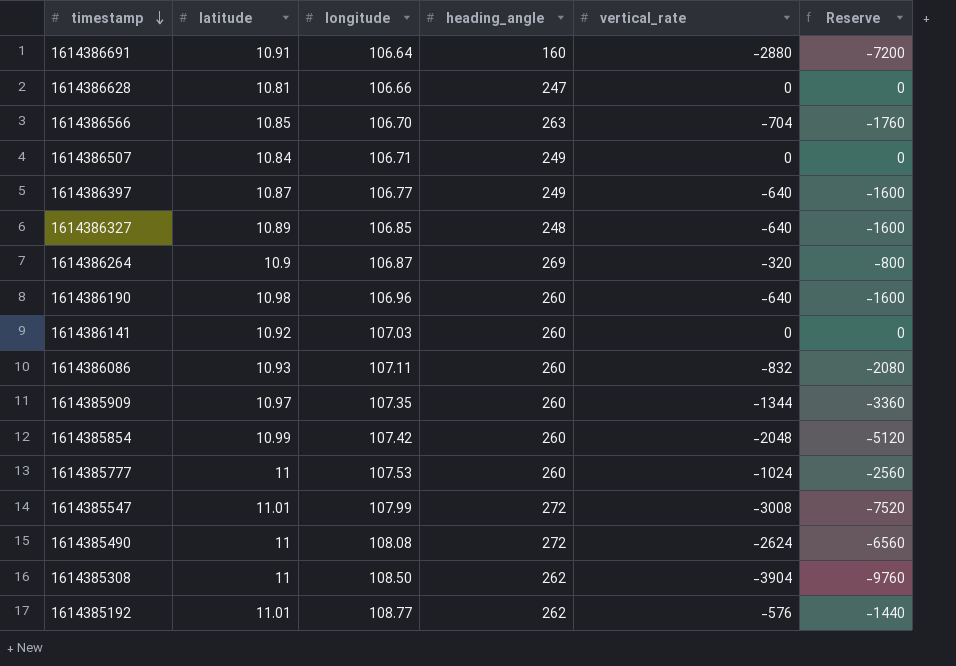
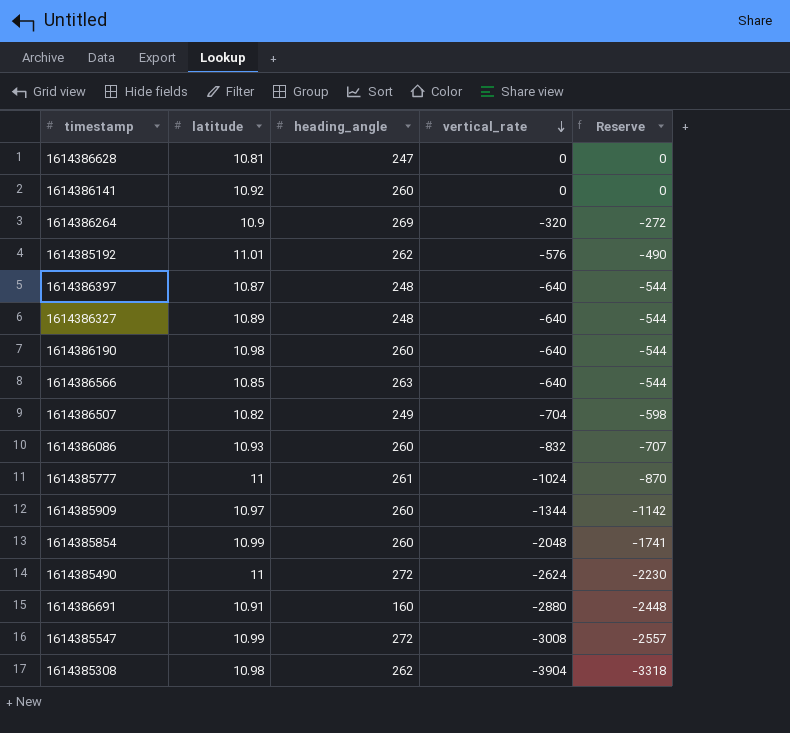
row order: timestamp descending -> vertical_rate descending
column longitude | position: 3 -> none
column Reserve | formula: [vertical_rate] * 2.5 -> [vertical_rate] * 0.85
1614386397 | heading_angle: 249 -> 248
1614386566 | vertical_rate: -704 -> -640
1614386507 | latitude: 10.84 -> 10.82
1614386507 | vertical_rate: 0 -> -704
1614385777 | heading_angle: 260 -> 261
1614385547 | latitude: 11.01 -> 10.99
1614385308 | latitude: 11 -> 10.98

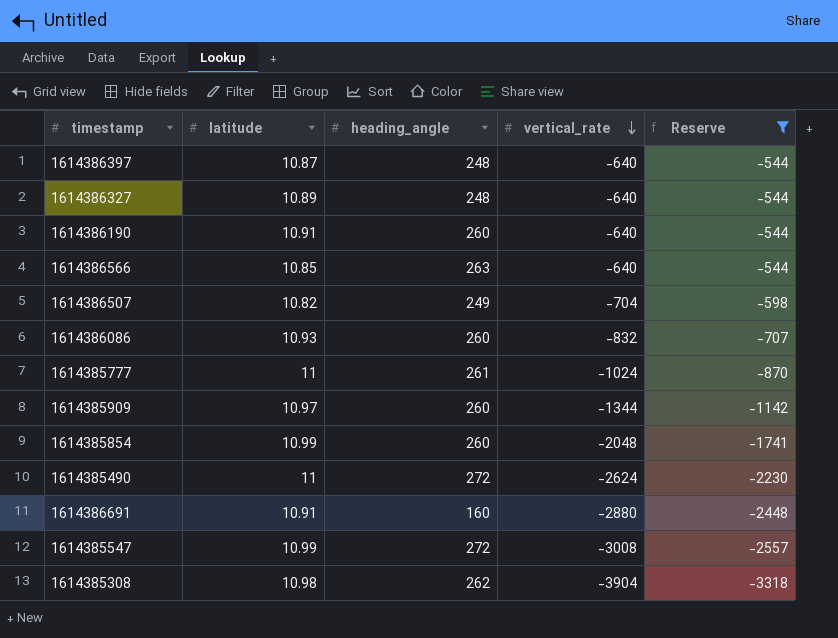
filter: none -> Reserve <= -544
1614386190 | latitude: 10.98 -> 10.91

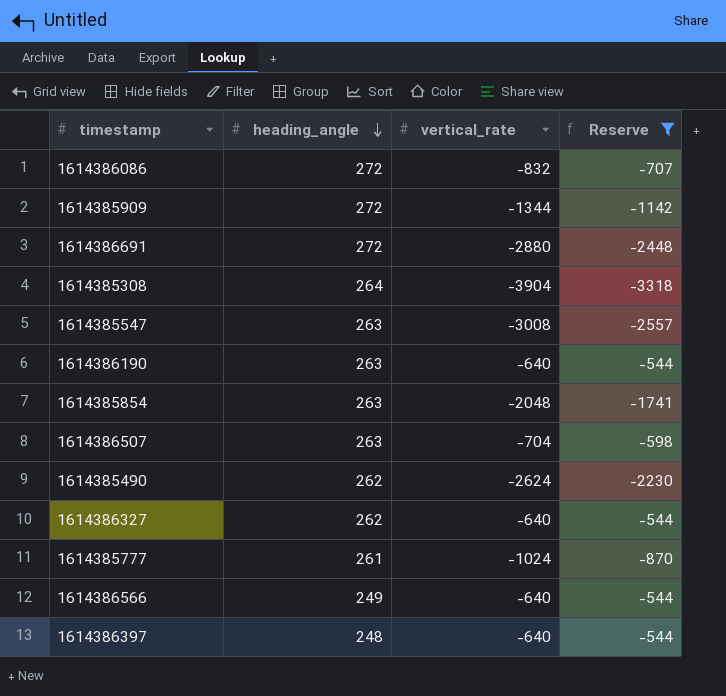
row order: vertical_rate descending -> heading_angle descending
column latitude | position: 2 -> none
1614386086 | heading_angle: 260 -> 272
1614385909 | heading_angle: 260 -> 272
1614386691 | heading_angle: 160 -> 272
1614385308 | heading_angle: 262 -> 264
1614385547 | heading_angle: 272 -> 263
1614386190 | heading_angle: 260 -> 263
1614385854 | heading_angle: 260 -> 263
1614386507 | heading_angle: 249 -> 263
1614385490 | heading_angle: 272 -> 262
1614386327 | heading_angle: 248 -> 262
1614386566 | heading_angle: 263 -> 249

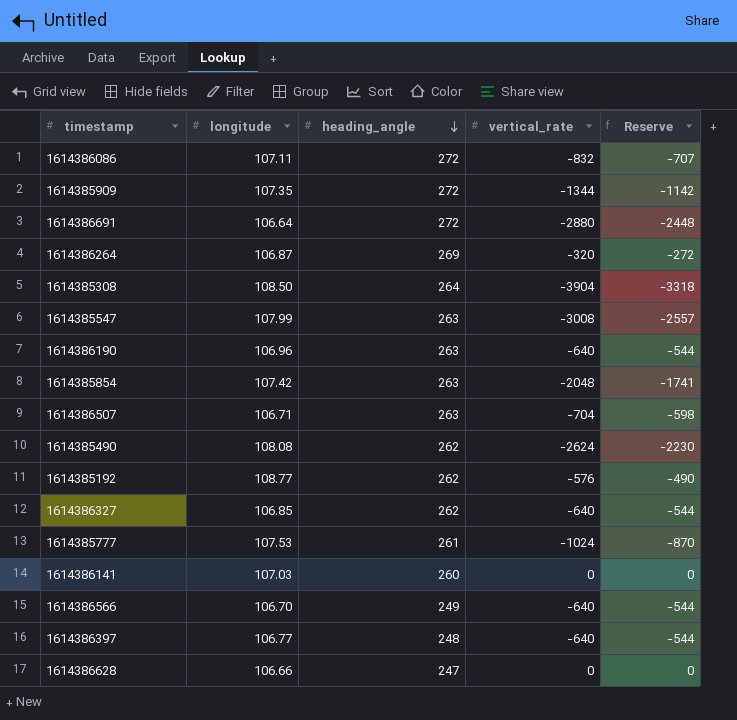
filter: Reserve <= -544 -> none
column longitude | position: none -> 2

